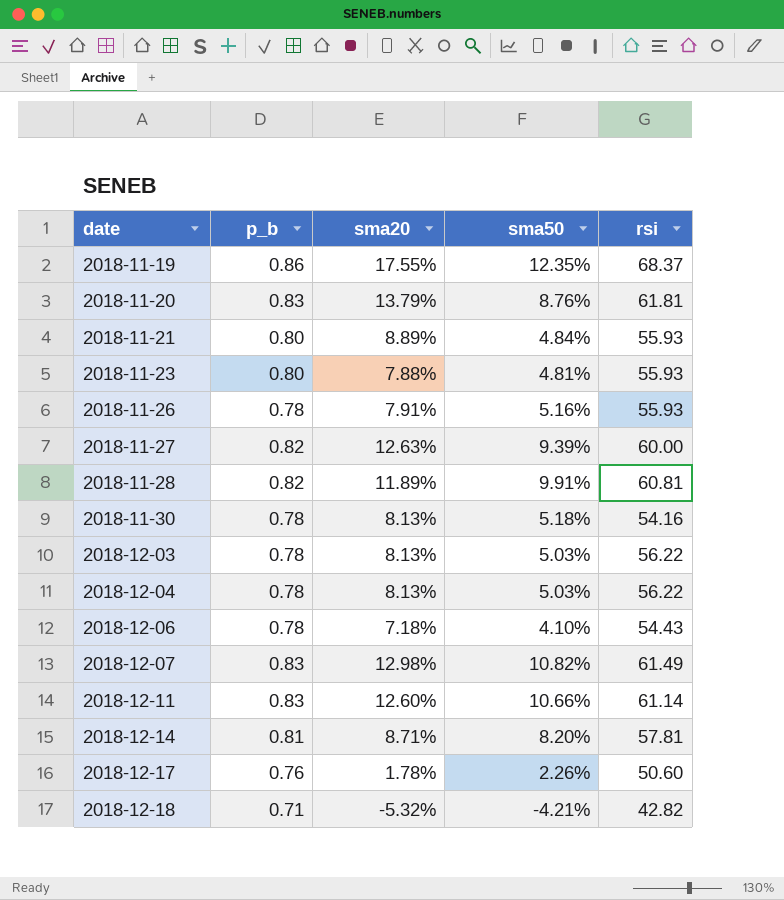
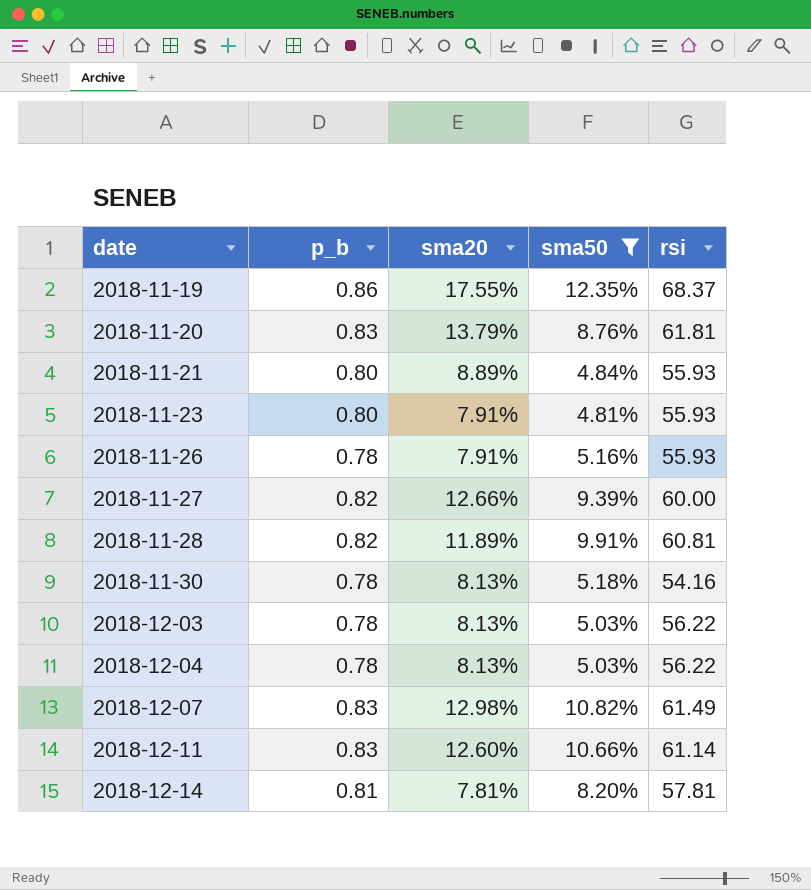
filter: none -> sma50 >= 4.81%
2018-11-23 | sma20: 7.88% -> 7.91%
2018-11-27 | sma20: 12.63% -> 12.66%
2018-12-14 | sma20: 8.71% -> 7.81%

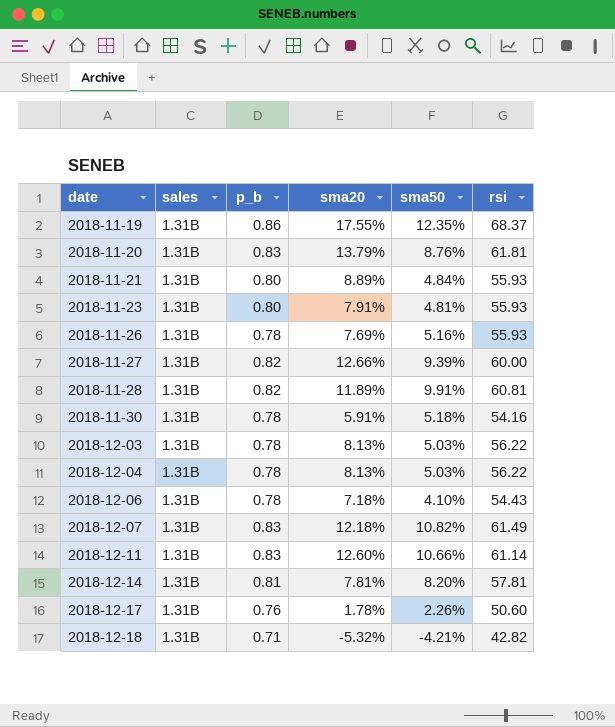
filter: sma50 >= 4.81% -> none
column sales | position: none -> 2
2018-11-26 | sma20: 7.91% -> 7.69%
2018-11-30 | sma20: 8.13% -> 5.91%
2018-12-07 | sma20: 12.98% -> 12.18%

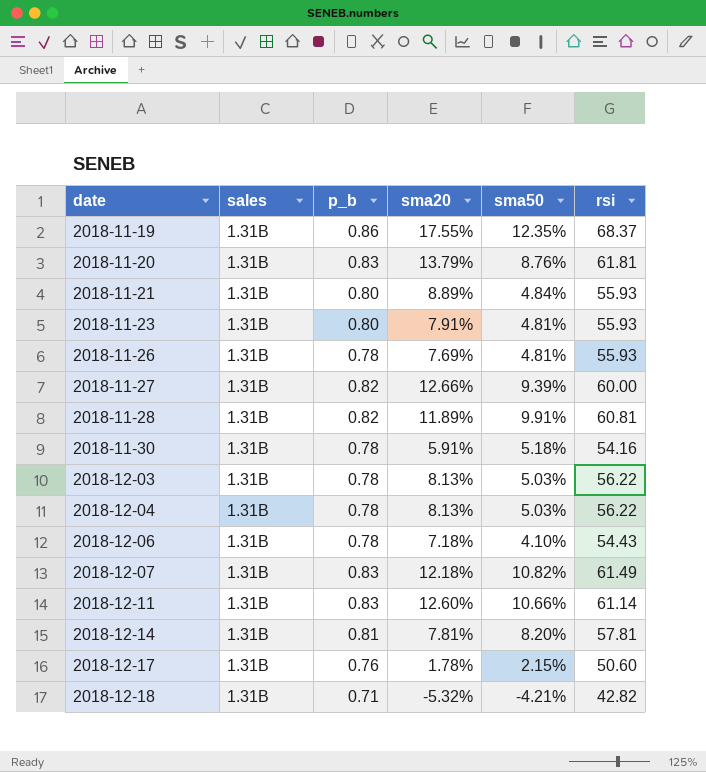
2018-11-26 | sma50: 5.16% -> 4.81%
2018-12-17 | sma50: 2.26% -> 2.15%

